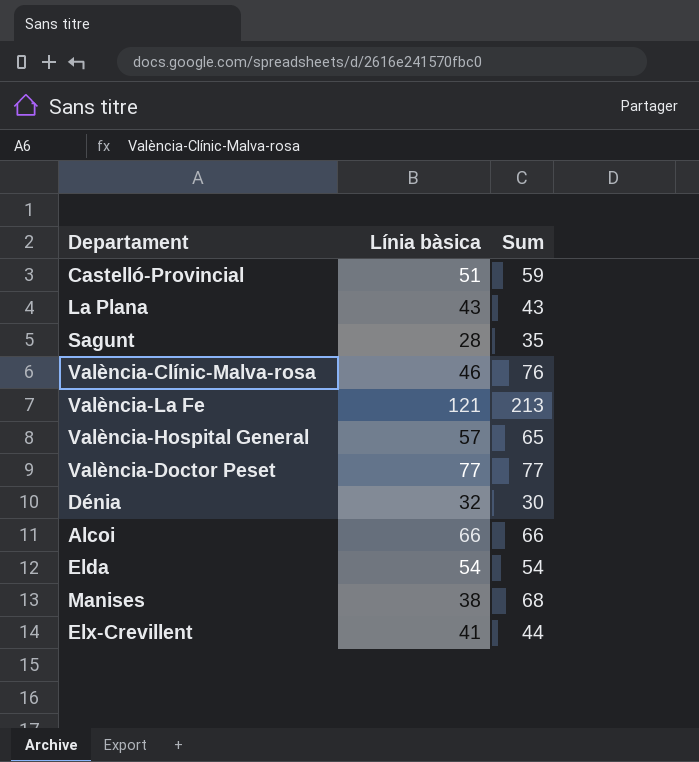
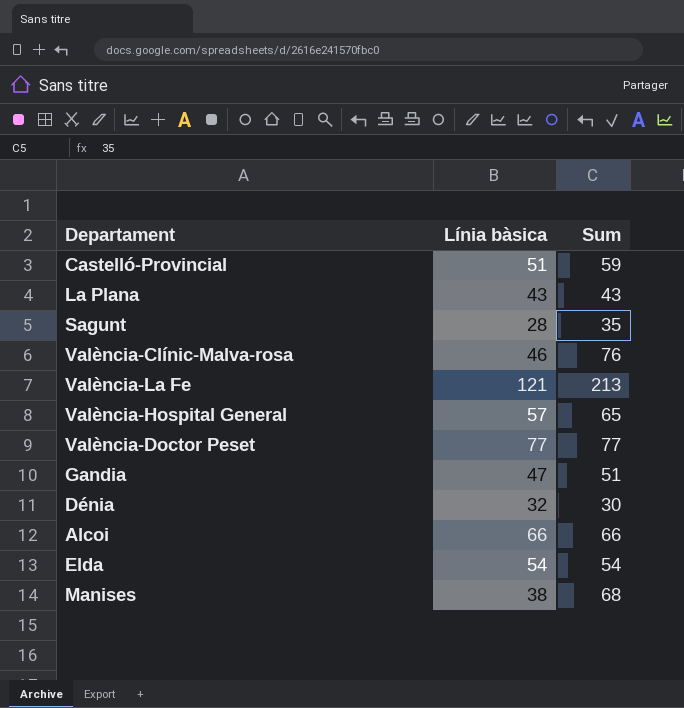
row Elx-Crevillent: 41 | 44 -> none
row Gandia: none -> 47 | 51

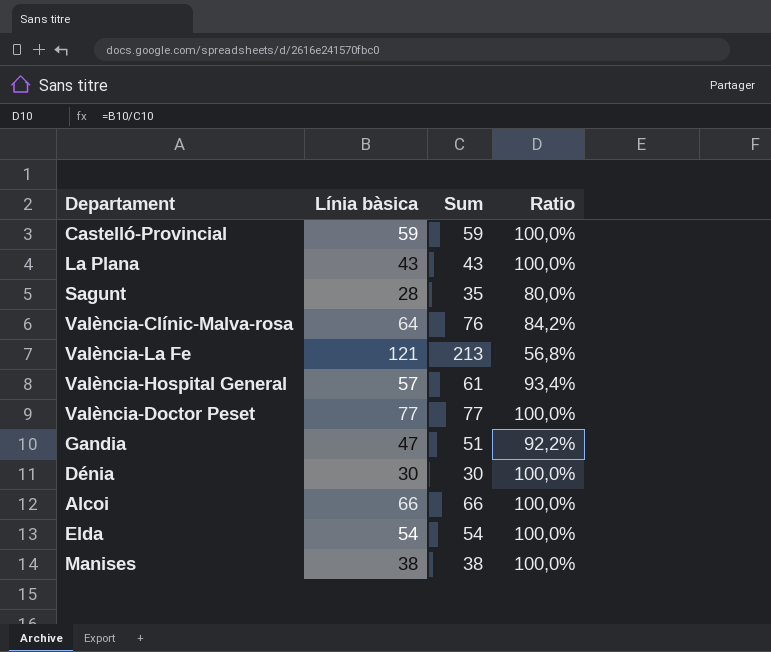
column Ratio | formula: none -> [Línia bàsica] / [Sum]
Castelló-Provincial | Línia bàsica: 51 -> 59
València-Clínic-Malva-rosa | Línia bàsica: 46 -> 64
València-Hospital General | Sum: 65 -> 61
Dénia | Línia bàsica: 32 -> 30
Manises | Sum: 68 -> 38

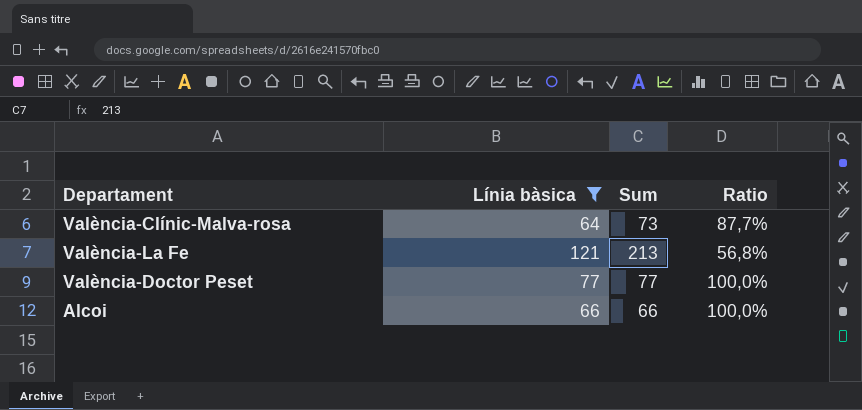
filter: none -> Línia bàsica >= 64
València-Clínic-Malva-rosa | Sum: 76 -> 73
València-Clínic-Malva-rosa | Ratio: 84,2% -> 87,7%

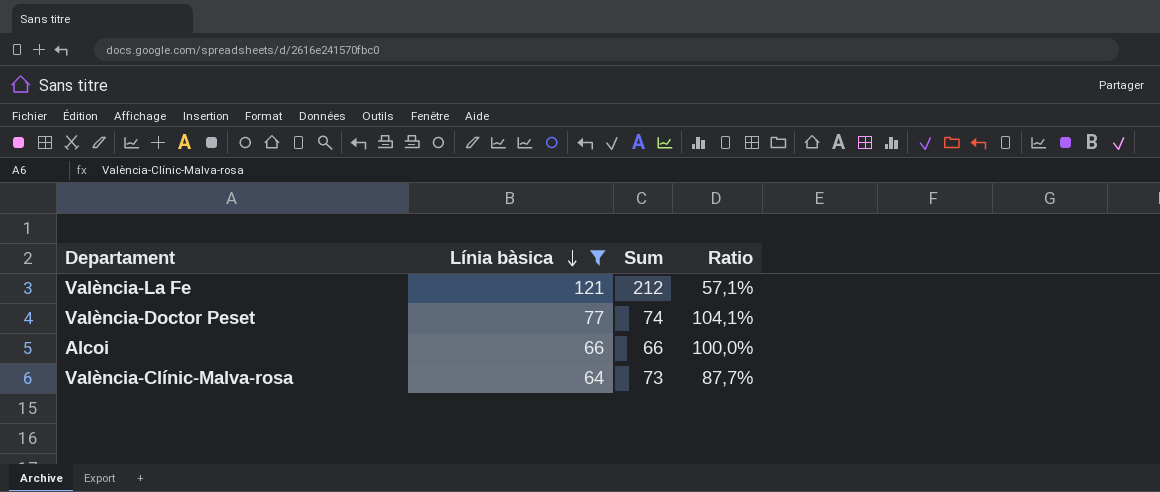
row order: none -> Línia bàsica descending
València-La Fe | Sum: 213 -> 212
València-La Fe | Ratio: 56,8% -> 57,1%
València-Doctor Peset | Sum: 77 -> 74
València-Doctor Peset | Ratio: 100,0% -> 104,1%

